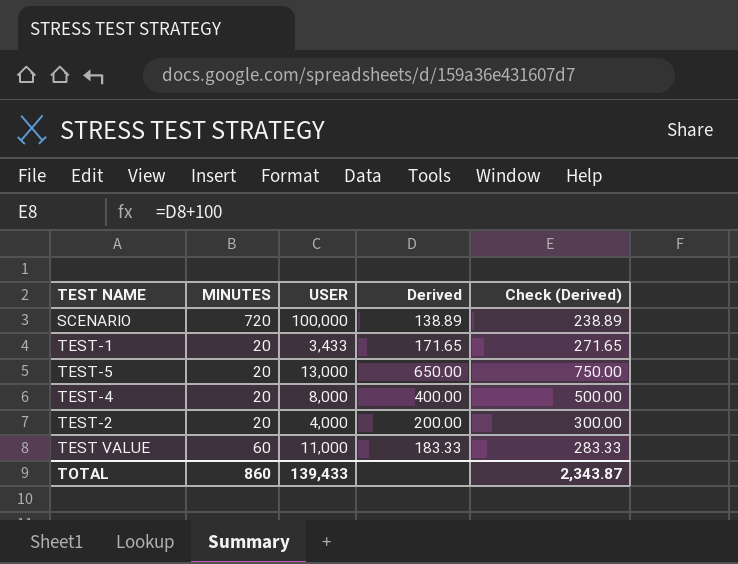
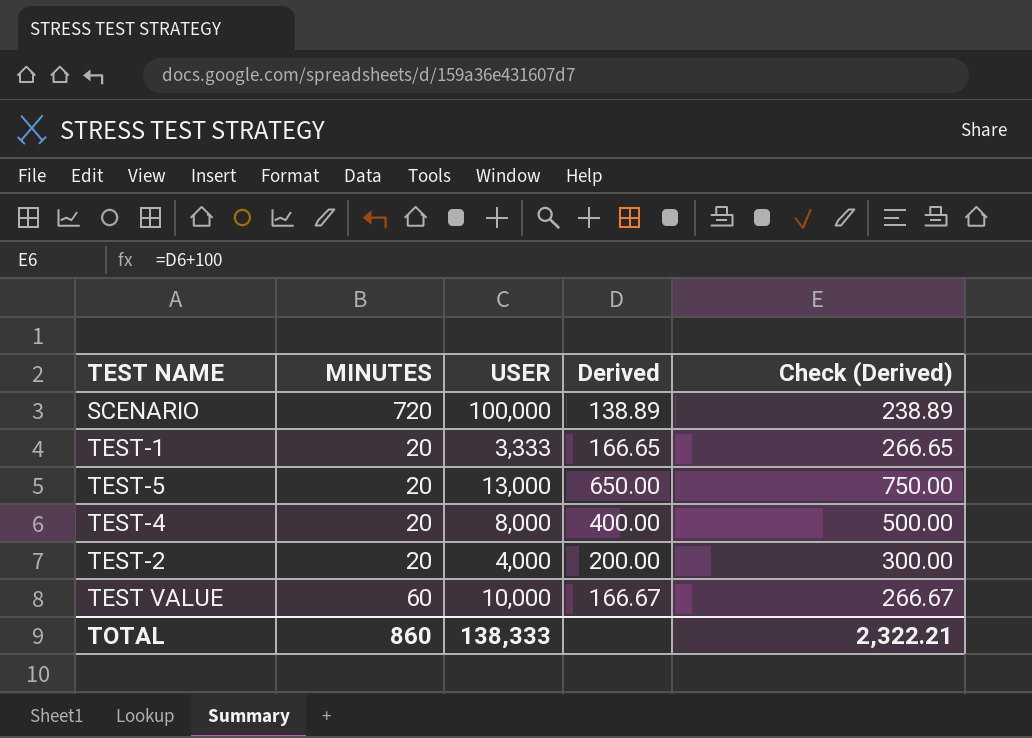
TEST-1 | USER: 3,433 -> 3,333
TEST-1 | Derived: 171.65 -> 166.65
TEST-1 | Check (Derived): 271.65 -> 266.65
TEST VALUE | USER: 11,000 -> 10,000
TEST VALUE | Derived: 183.33 -> 166.67
TEST VALUE | Check (Derived): 283.33 -> 266.67
TOTAL | USER: 139,433 -> 138,333
TOTAL | Check (Derived): 2,343.87 -> 2,322.21

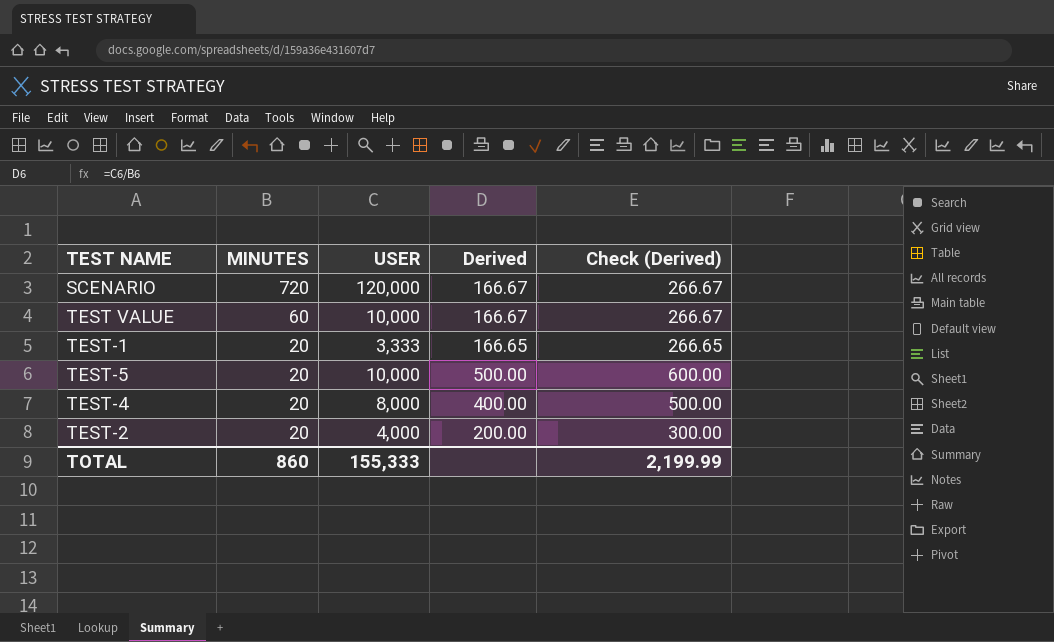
row order: none -> MINUTES descending
SCENARIO | USER: 100,000 -> 120,000
SCENARIO | Derived: 138.89 -> 166.67
SCENARIO | Check (Derived): 238.89 -> 266.67
TEST-5 | USER: 13,000 -> 10,000
TEST-5 | Derived: 650.00 -> 500.00
TEST-5 | Check (Derived): 750.00 -> 600.00
TOTAL | USER: 138,333 -> 155,333
TOTAL | Check (Derived): 2,322.21 -> 2,199.99

